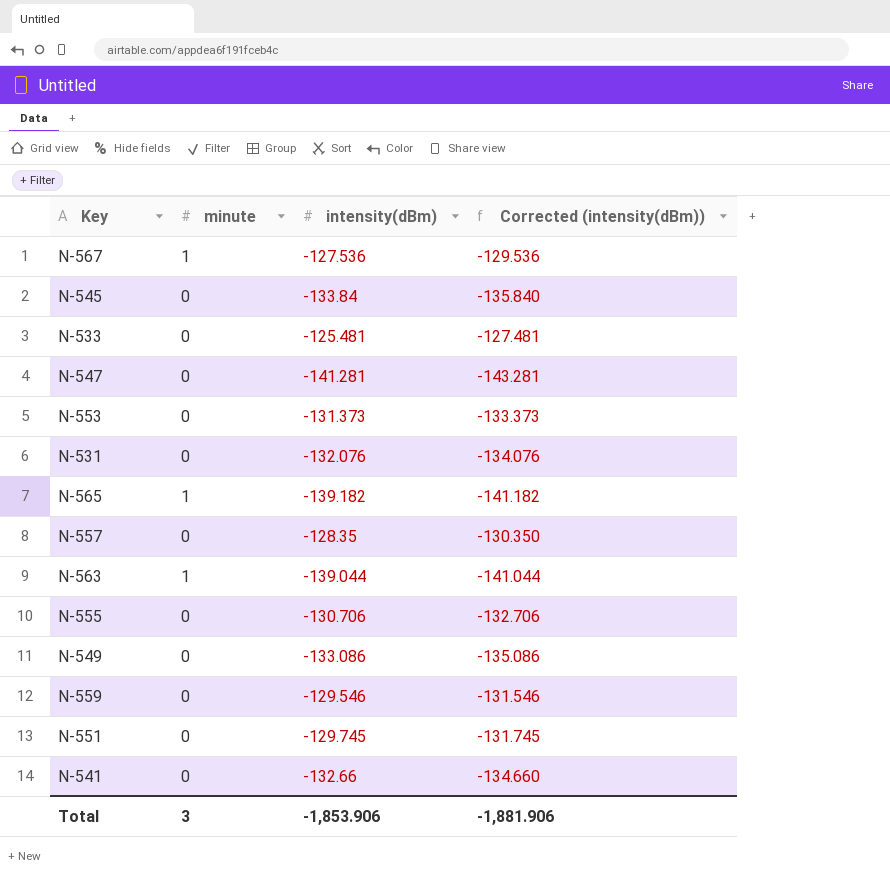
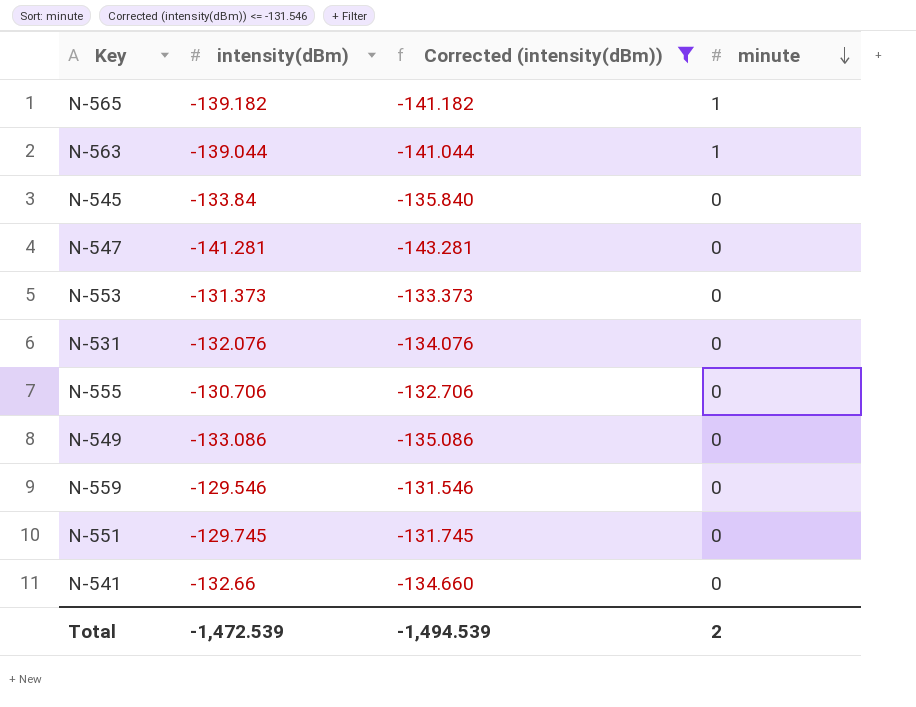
filter: none -> Corrected (intensity(dBm)) <= -131.546
row order: none -> minute descending
column minute | position: 2 -> 4
Total | intensity(dBm): -1,853.906 -> -1,472.539
Total | Corrected (intensity(dBm)): -1,881.906 -> -1,494.539
Total | minute: 3 -> 2

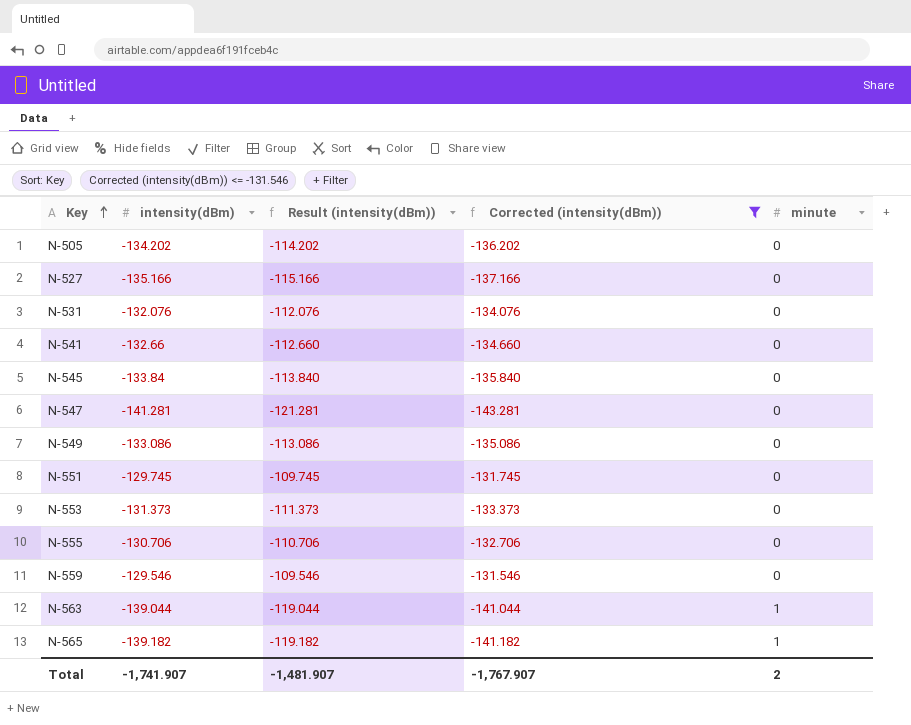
row order: minute descending -> Key ascending
column Result (intensity(dBm)) | formula: none -> [intensity(dBm)] + 20
row N-505: none -> -134.202 | -114.202 | -136.202 | 0
row N-527: none -> -135.166 | -115.166 | -137.166 | 0
Total | intensity(dBm): -1,472.539 -> -1,741.907
Total | Corrected (intensity(dBm)): -1,494.539 -> -1,767.907

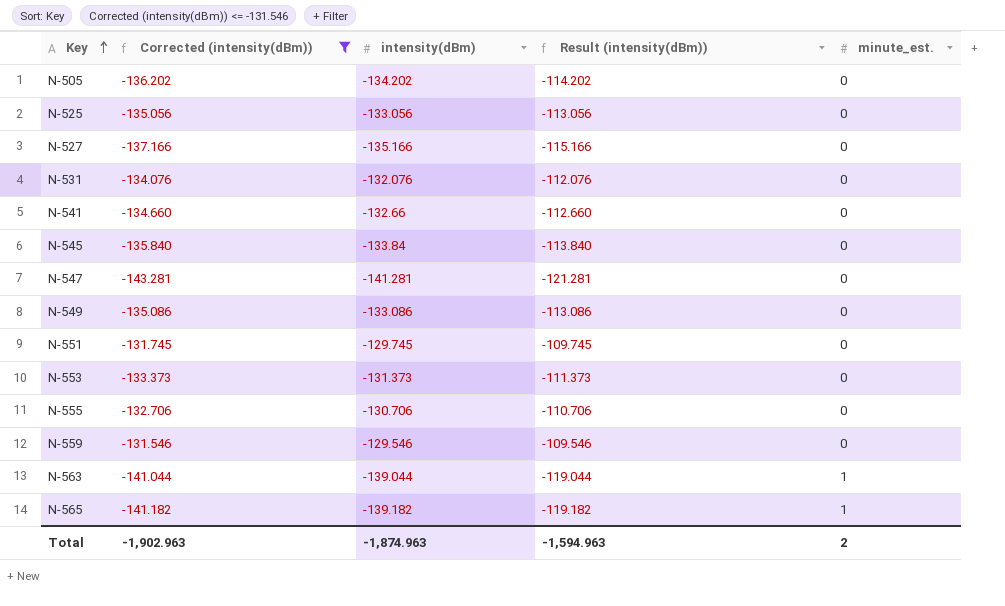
column Corrected (intensity(dBm)) | position: 4 -> 2
column name: minute -> minute_est.
row N-525: none -> -135.056 | -133.056 | -113.056 | 0
Total | Corrected (intensity(dBm)): -1,767.907 -> -1,902.963
Total | intensity(dBm): -1,741.907 -> -1,874.963
Total | Result (intensity(dBm)): -1,481.907 -> -1,594.963

